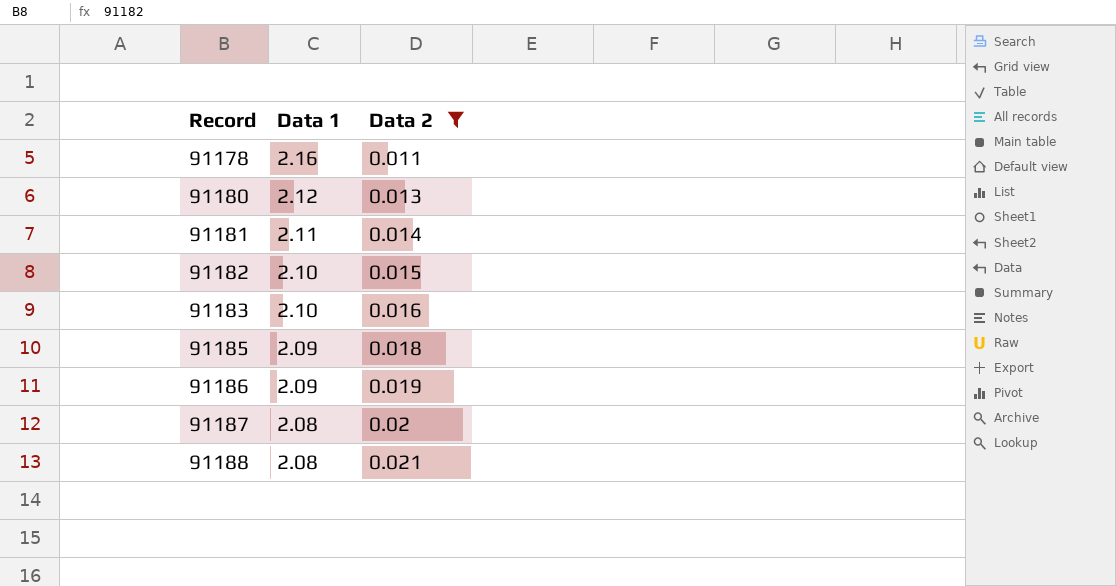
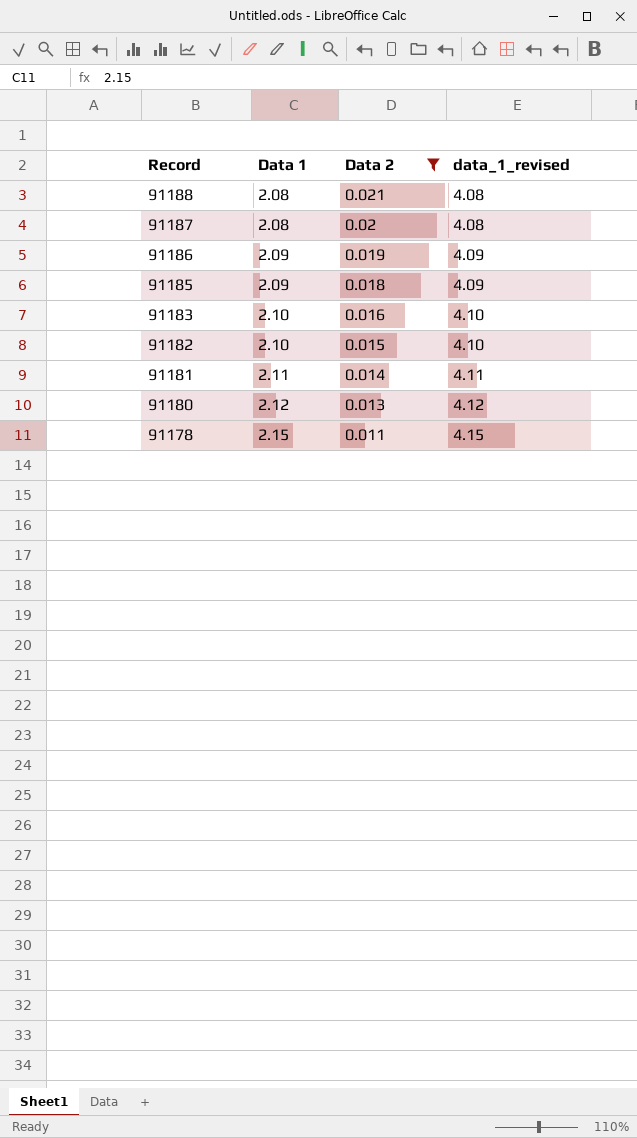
row order: Record ascending -> Record descending
column data_1_revised | formula: none -> [Data 1] + 2
91178 | Data 1: 2.16 -> 2.15

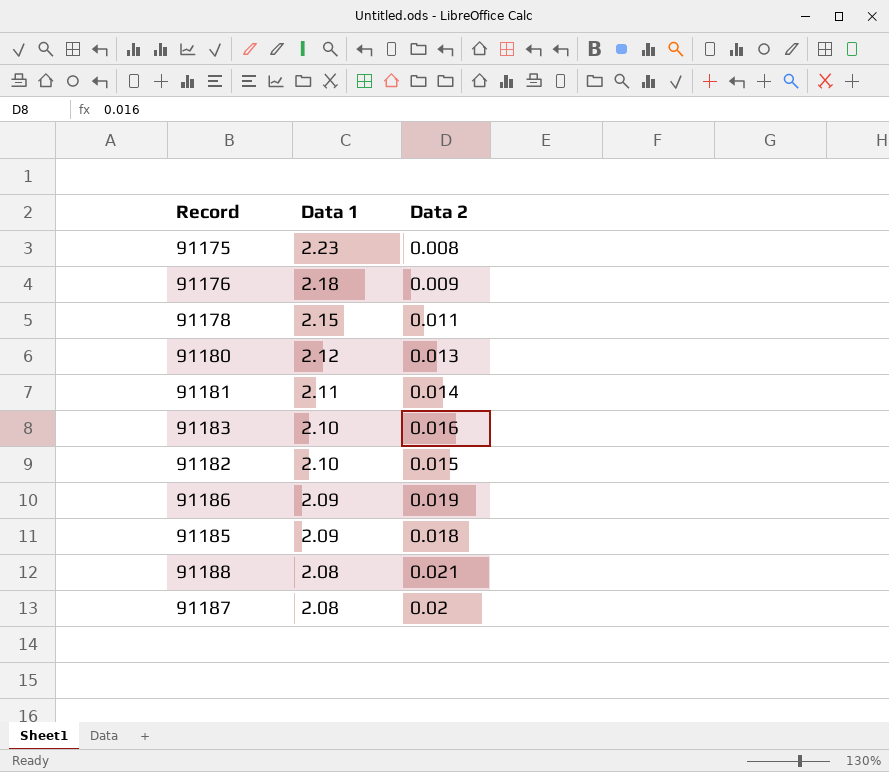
filter: Data 2 >= 0.011 -> none
row order: Record descending -> Data 1 descending
column data_1_revised | formula: [Data 1] + 2 -> none

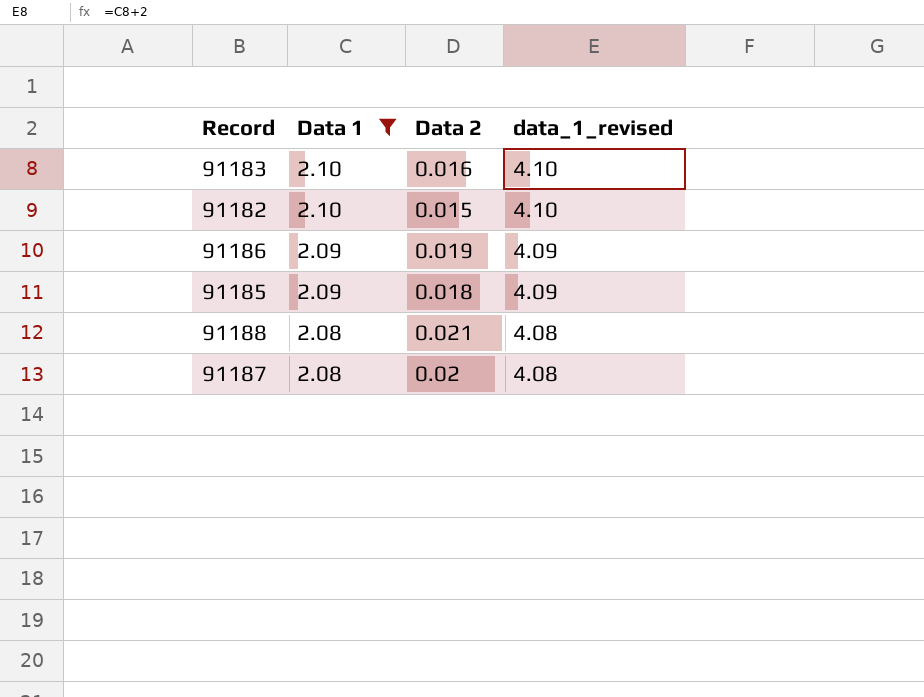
filter: none -> Data 1 <= 2.10
column data_1_revised | formula: none -> [Data 1] + 2

